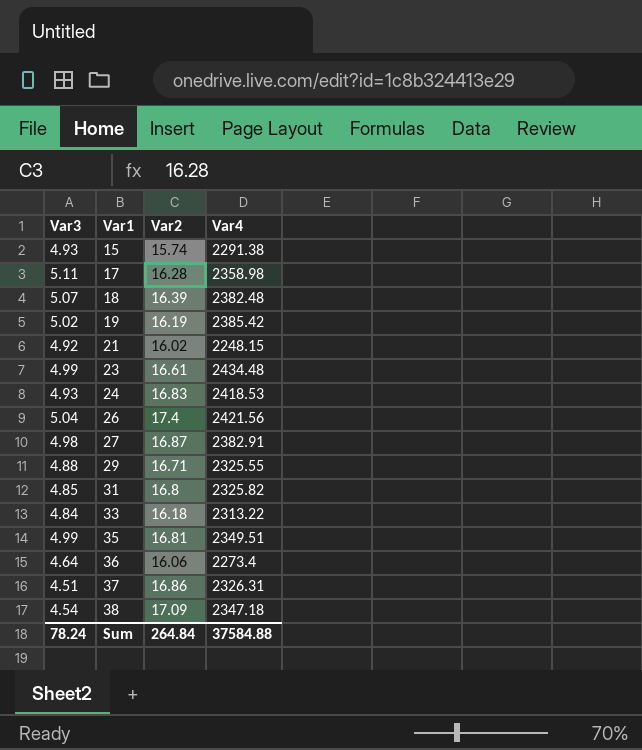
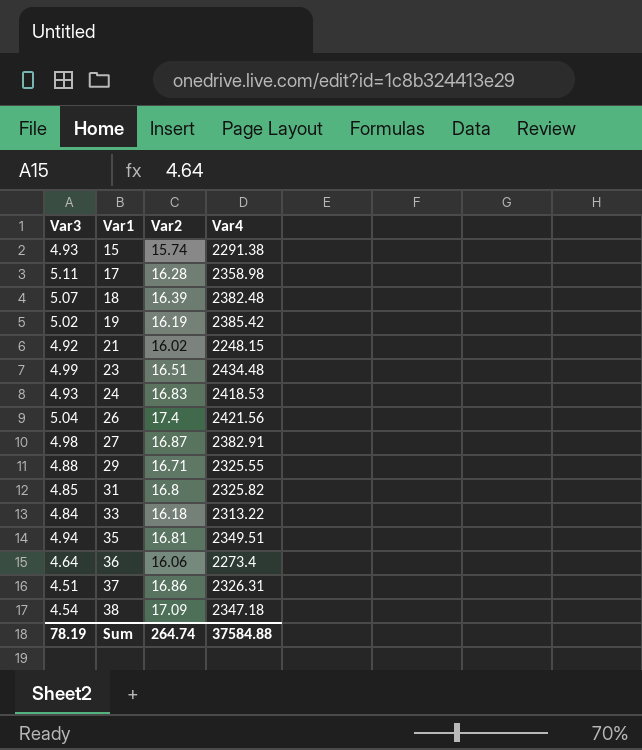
23 | Var2: 16.61 -> 16.51
35 | Var3: 4.99 -> 4.94
Sum | Var3: 78.24 -> 78.19
Sum | Var2: 264.84 -> 264.74

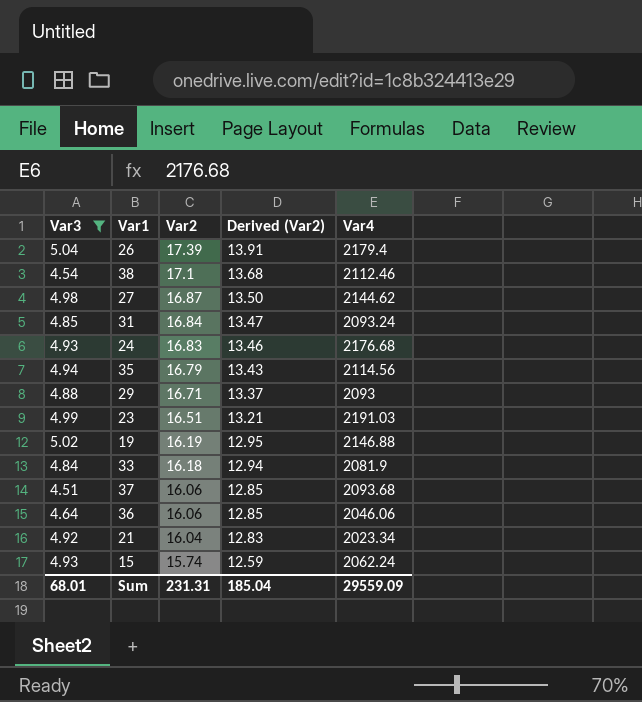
filter: none -> Var3 <= 5.04
row order: Var1 ascending -> Var2 descending
column Derived (Var2) | formula: none -> [Var2] * 0.8
26 | Var2: 17.4 -> 17.39
26 | Var4: 2421.56 -> 2179.4
38 | Var2: 17.09 -> 17.1
38 | Var4: 2347.18 -> 2112.46
27 | Var4: 2382.91 -> 2144.62
31 | Var2: 16.8 -> 16.84
31 | Var4: 2325.82 -> 2093.24
24 | Var4: 2418.53 -> 2176.68
35 | Var2: 16.81 -> 16.79
35 | Var4: 2349.51 -> 2114.56
29 | Var4: 2325.55 -> 2093
23 | Var4: 2434.48 -> 2191.03
19 | Var4: 2385.42 -> 2146.88
33 | Var4: 2313.22 -> 2081.9
37 | Var2: 16.86 -> 16.06
37 | Var4: 2326.31 -> 2093.68
36 | Var4: 2273.4 -> 2046.06
21 | Var2: 16.02 -> 16.04
21 | Var4: 2248.15 -> 2023.34
15 | Var4: 2291.38 -> 2062.24
Sum | Var3: 78.19 -> 68.01
Sum | Var2: 264.74 -> 231.31
Sum | Var4: 37584.88 -> 29559.09

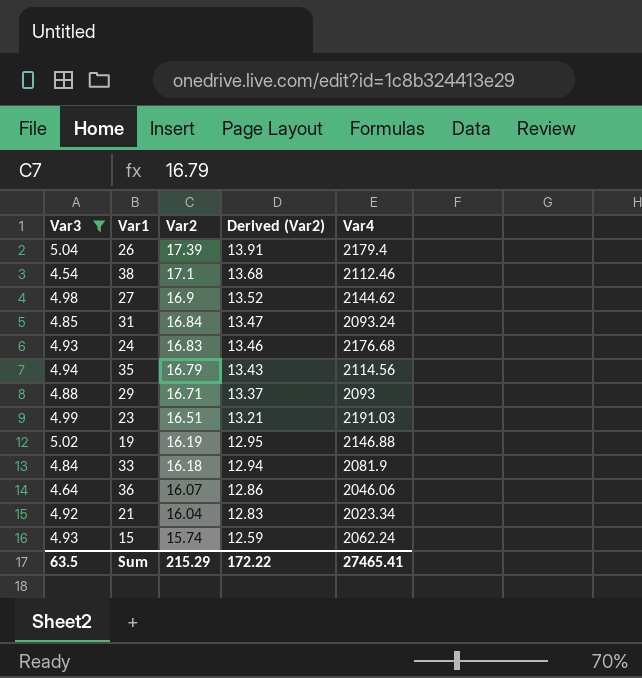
row 37: 4.51 | 16.06 | 12.85 | 2093.68 -> none
27 | Var2: 16.87 -> 16.9
27 | Derived (Var2): 13.50 -> 13.52
36 | Var2: 16.06 -> 16.07
36 | Derived (Var2): 12.85 -> 12.86
Sum | Var3: 68.01 -> 63.5
Sum | Var2: 231.31 -> 215.29
Sum | Derived (Var2): 185.04 -> 172.22
Sum | Var4: 29559.09 -> 27465.41

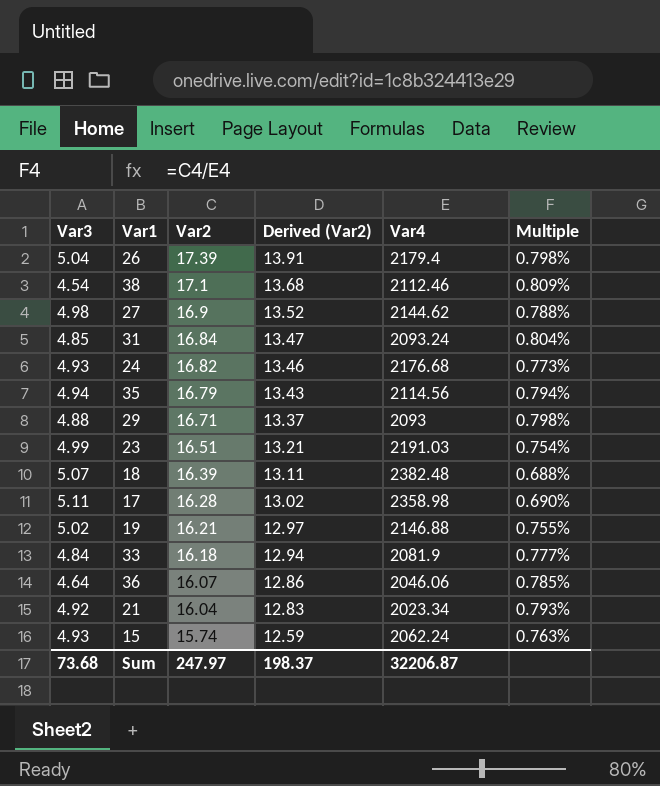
filter: Var3 <= 5.04 -> none
column Multiple | formula: none -> [Var2] / [Var4]
24 | Var2: 16.83 -> 16.82
19 | Var2: 16.19 -> 16.21
19 | Derived (Var2): 12.95 -> 12.97
Sum | Var3: 63.5 -> 73.68
Sum | Var2: 215.29 -> 247.97
Sum | Derived (Var2): 172.22 -> 198.37
Sum | Var4: 27465.41 -> 32206.87

